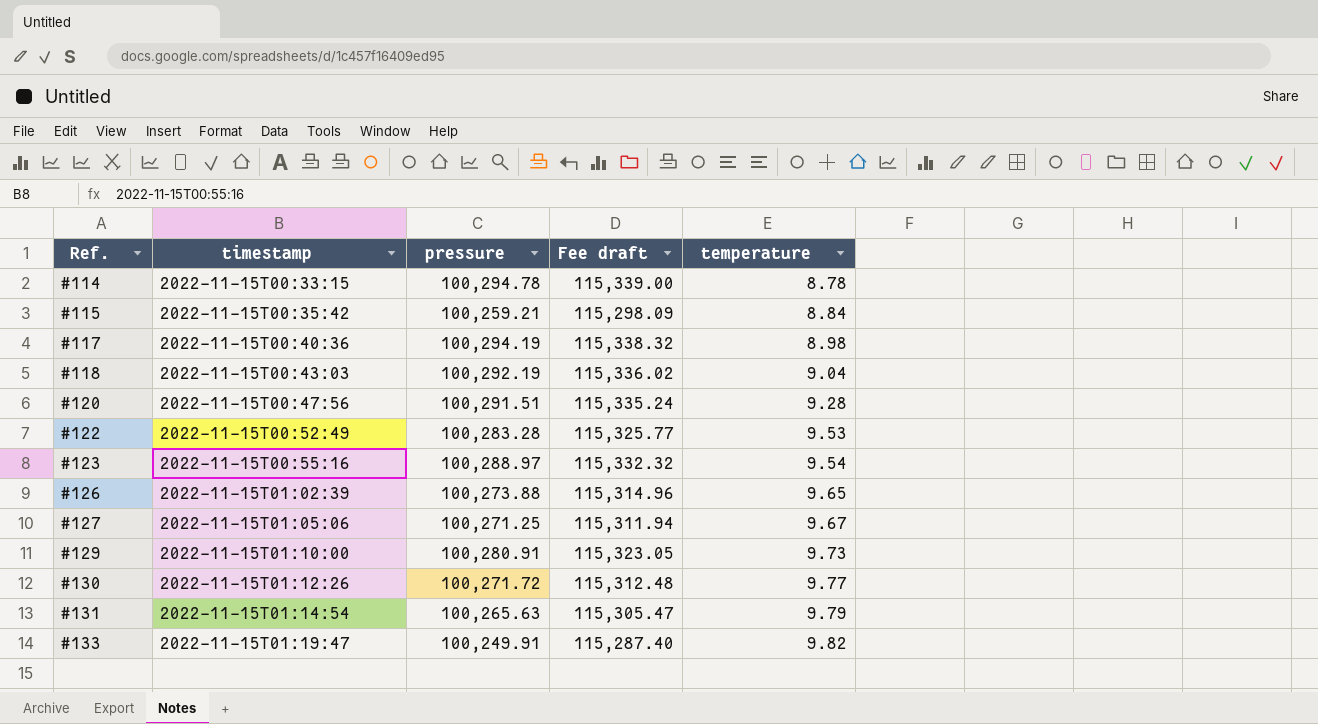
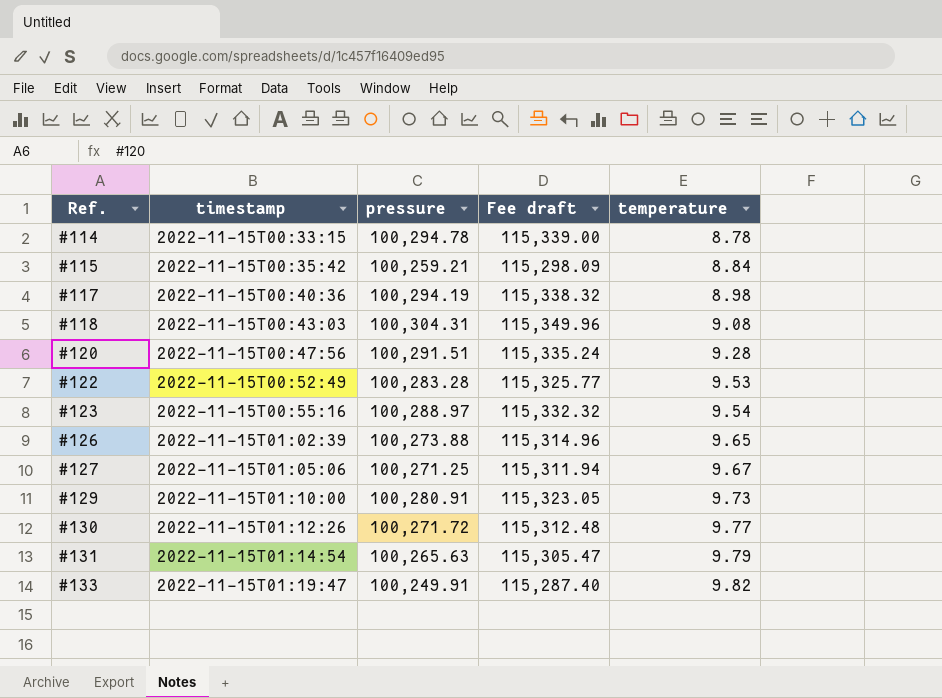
#118 | pressure: 100,292.19 -> 100,304.31
#118 | Fee draft: 115,336.02 -> 115,349.96
#118 | temperature: 9.04 -> 9.08

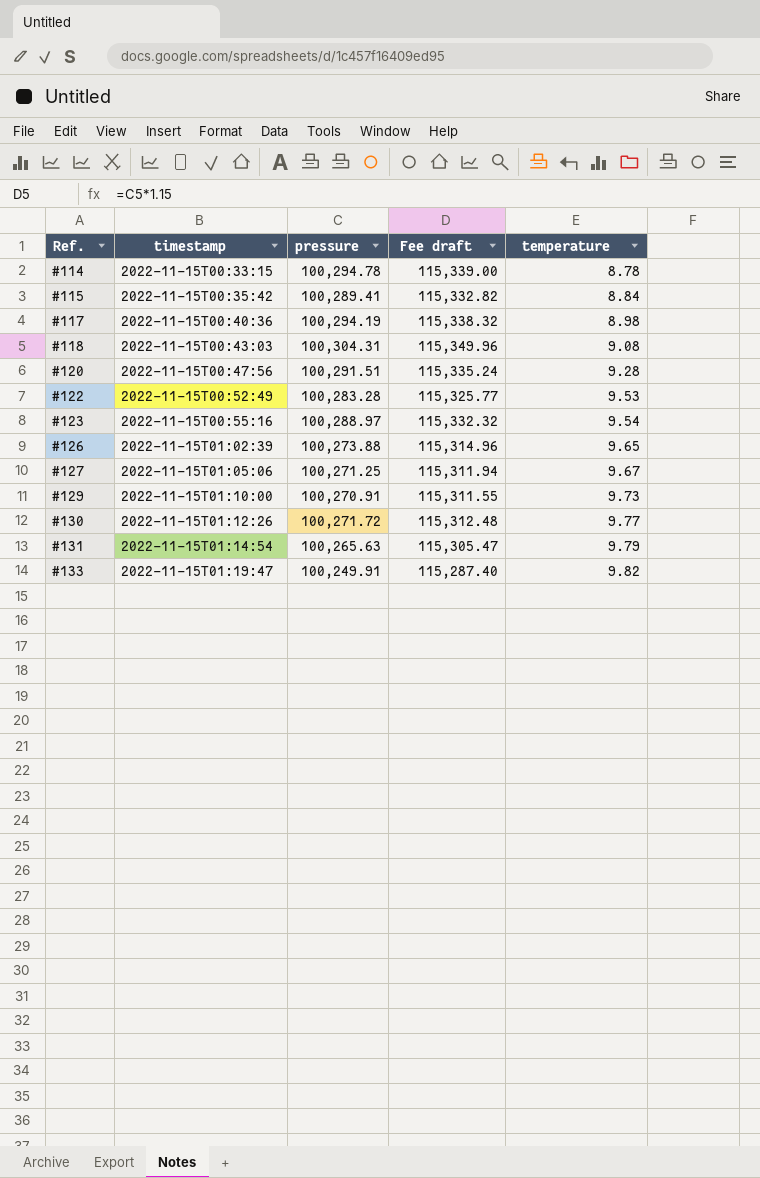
#115 | pressure: 100,259.21 -> 100,289.41
#115 | Fee draft: 115,298.09 -> 115,332.82
#129 | pressure: 100,280.91 -> 100,270.91
#129 | Fee draft: 115,323.05 -> 115,311.55

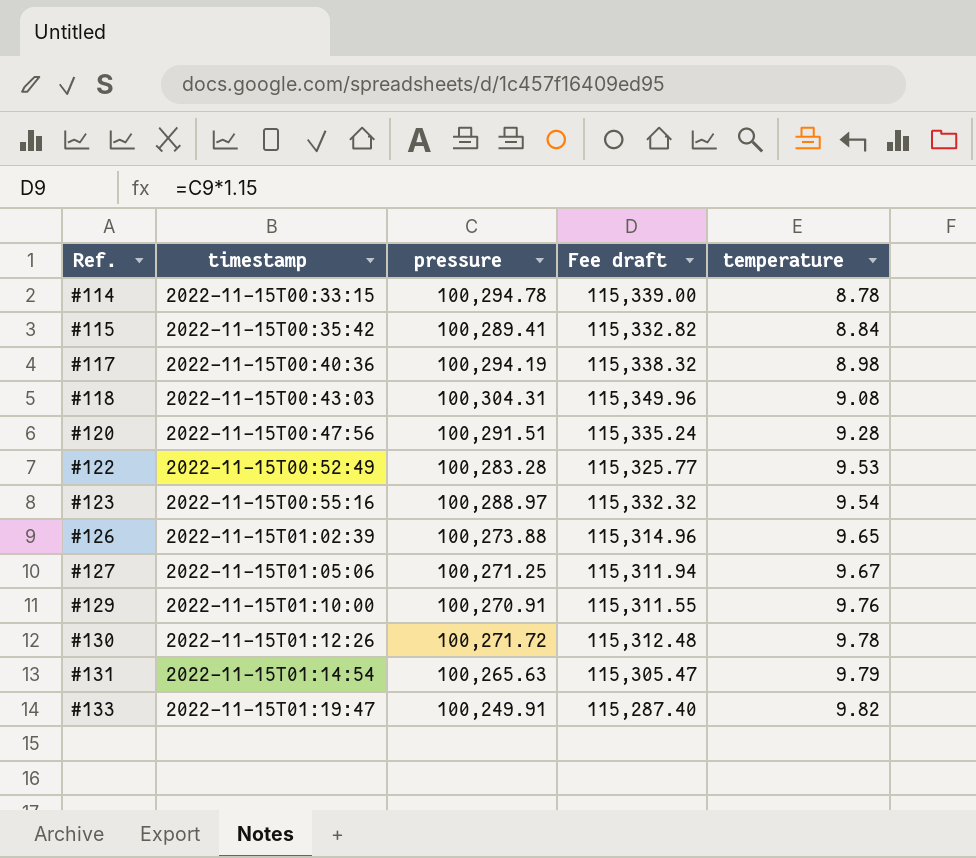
#129 | temperature: 9.73 -> 9.76
#130 | temperature: 9.77 -> 9.78

